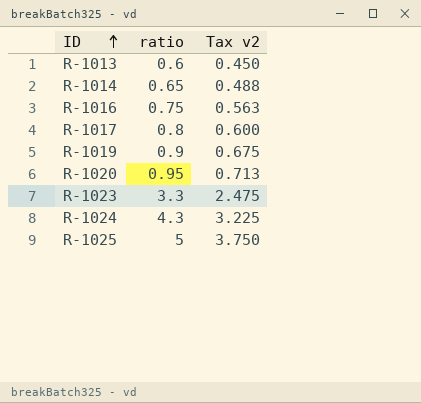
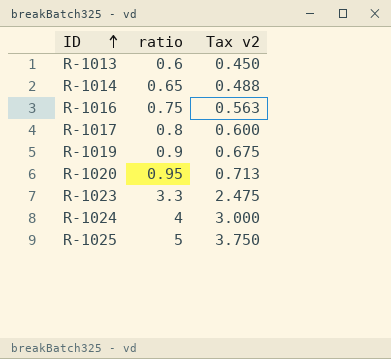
R-1024 | ratio: 4.3 -> 4
R-1024 | Tax v2: 3.225 -> 3.000

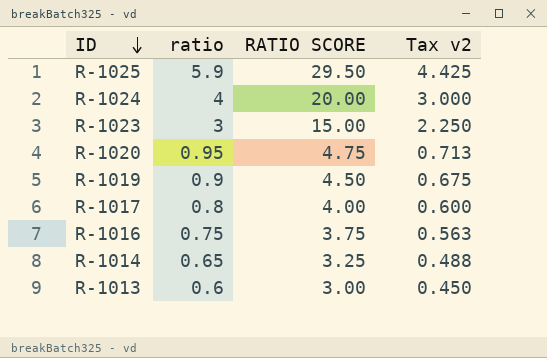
row order: ID ascending -> ID descending
column RATIO SCORE | formula: none -> [ratio] * 5
R-1025 | ratio: 5 -> 5.9
R-1025 | Tax v2: 3.750 -> 4.425
R-1023 | ratio: 3.3 -> 3
R-1023 | Tax v2: 2.475 -> 2.250

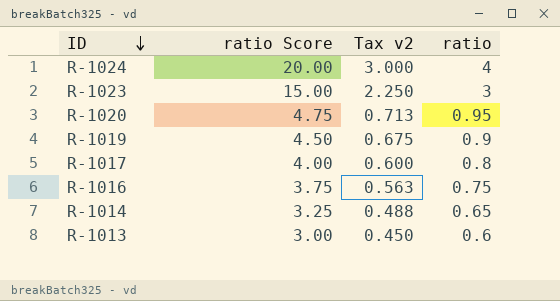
column name: RATIO SCORE -> ratio Score
column ratio | position: 2 -> 4
row R-1025: 5.9 | 29.50 | 4.425 -> none

